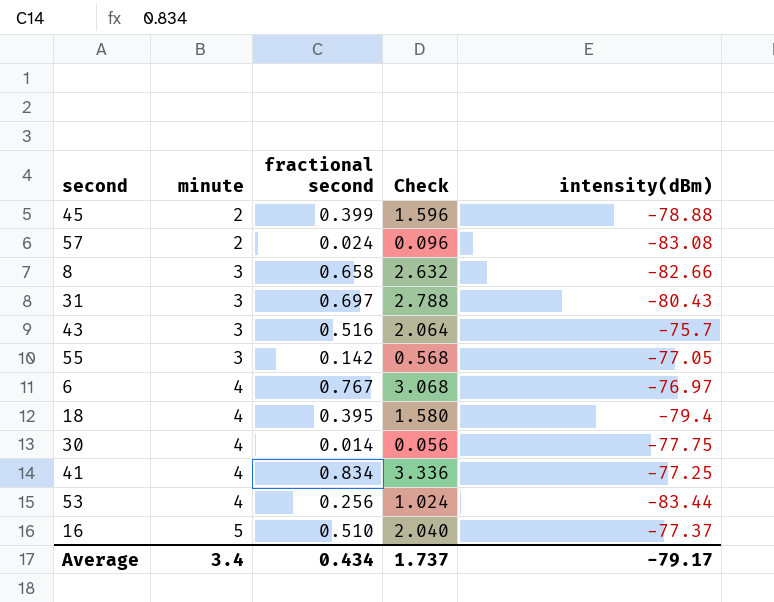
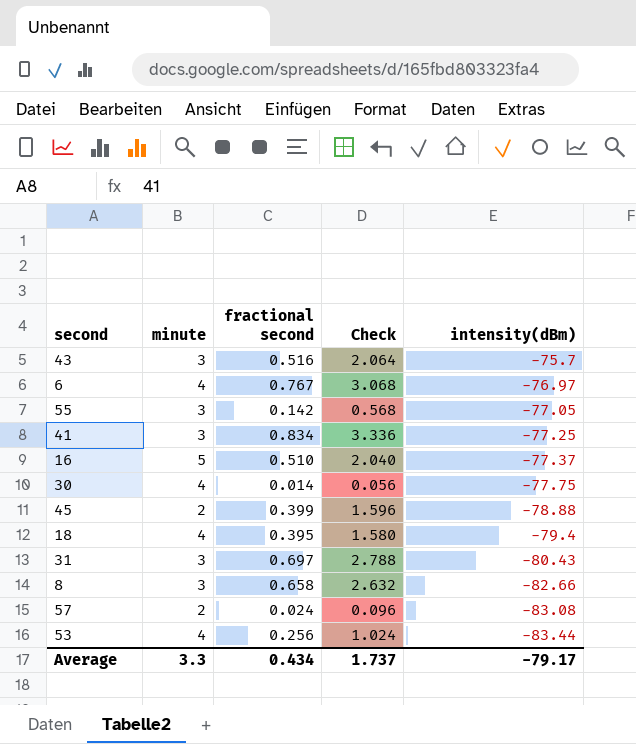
row order: minute ascending -> intensity(dBm) descending
41 | minute: 4 -> 3
Average | minute: 3.4 -> 3.3

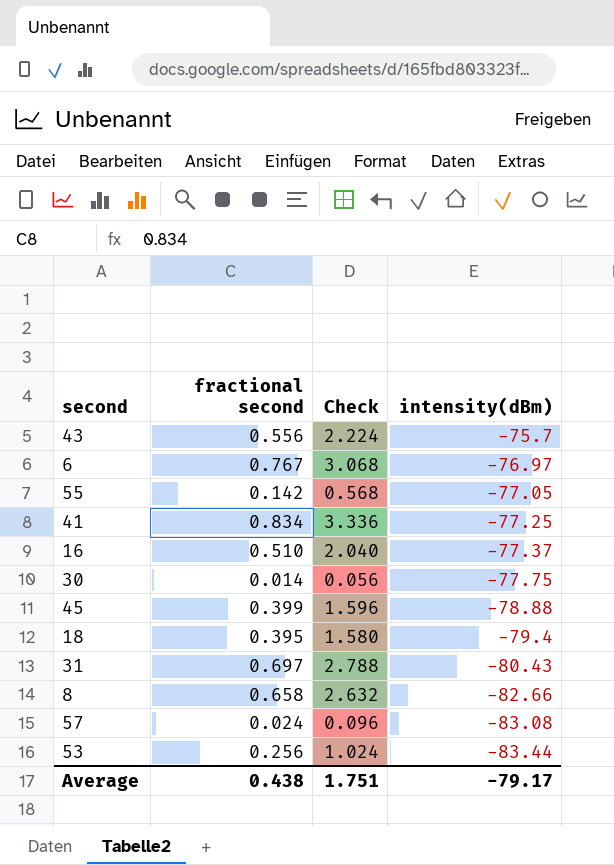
column minute | position: 2 -> none
43 | fractional second: 0.516 -> 0.556
43 | Check: 2.064 -> 2.224
Average | fractional second: 0.434 -> 0.438
Average | Check: 1.737 -> 1.751

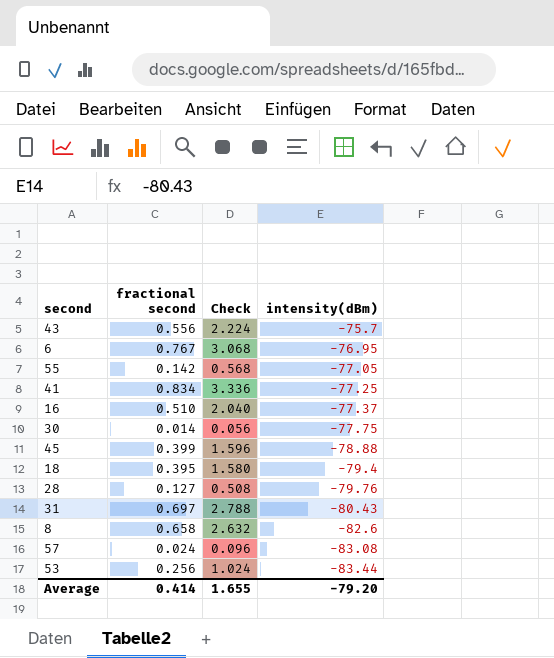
6 | intensity(dBm): -76.97 -> -76.95
row 28: none -> 0.127 | 0.508 | -79.76
8 | intensity(dBm): -82.66 -> -82.6
Average | fractional second: 0.438 -> 0.414
Average | Check: 1.751 -> 1.655
Average | intensity(dBm): -79.17 -> -79.20

